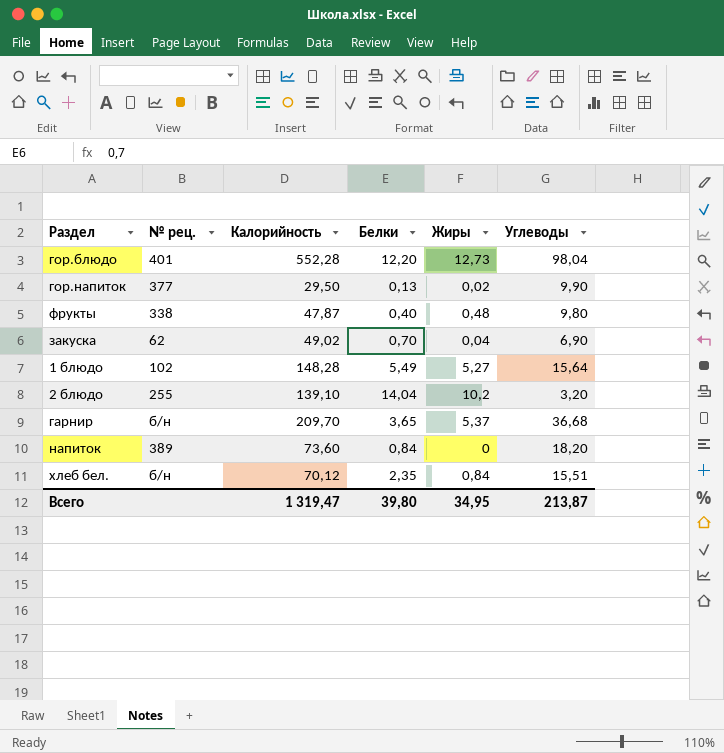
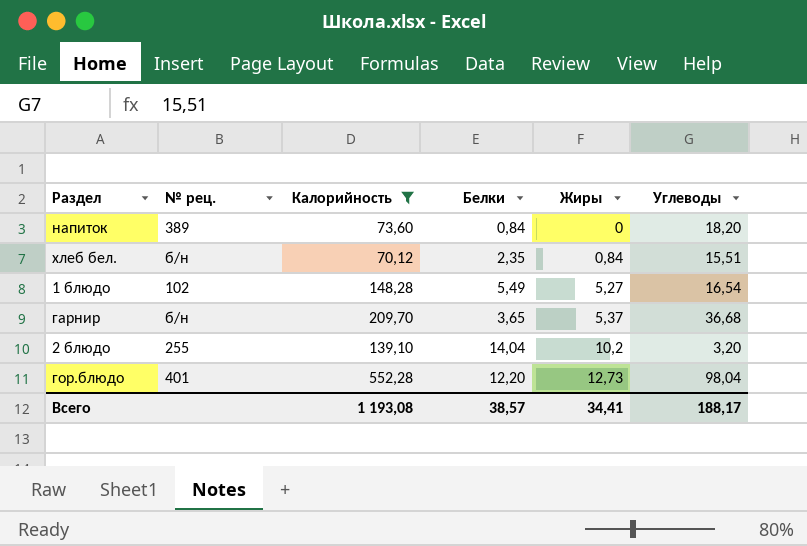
filter: none -> Калорийность >= 70,12
row order: none -> Жиры ascending
1 блюдо | Углеводы: 15,64 -> 16,54
Всего | Калорийность: 1 319,47 -> 1 193,08
Всего | Белки: 39,80 -> 38,57
Всего | Жиры: 34,95 -> 34,41
Всего | Углеводы: 213,87 -> 188,17

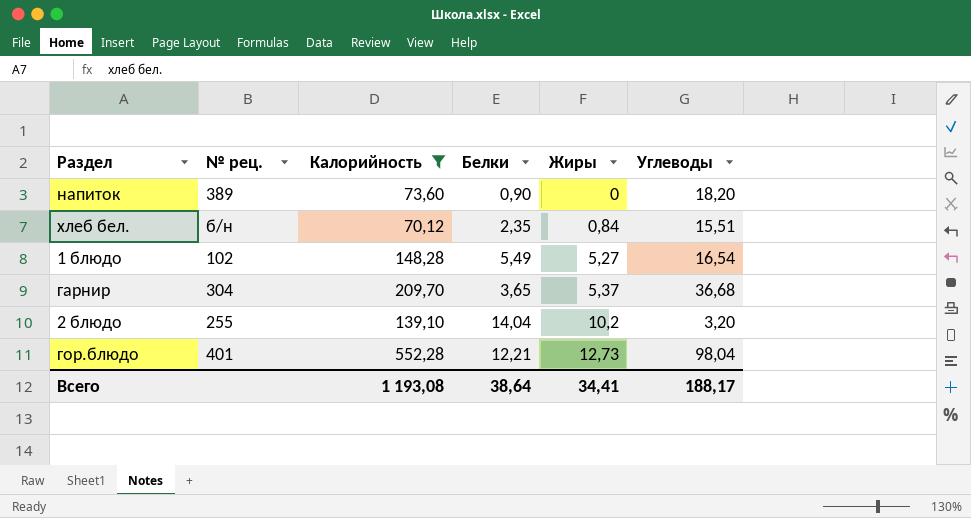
напиток | Белки: 0,84 -> 0,90
гарнир | № рец.: б/н -> 304
гор.блюдо | Белки: 12,20 -> 12,21
Всего | Белки: 38,57 -> 38,64

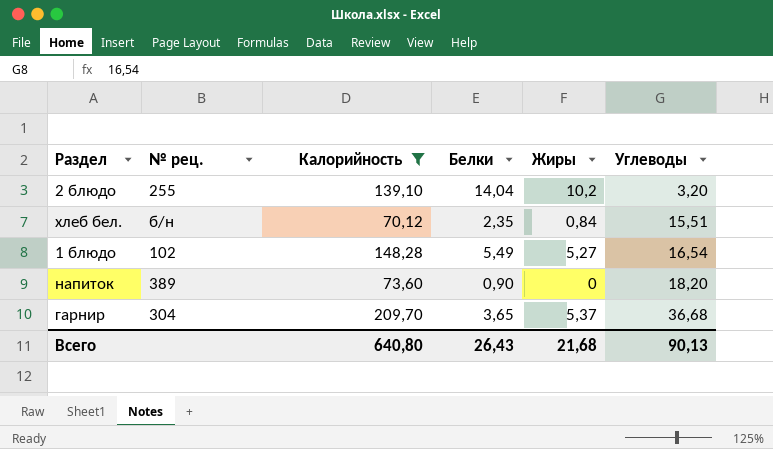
row order: Жиры ascending -> Углеводы ascending
row гор.блюдо: 401 | 552,28 | 12,21 | 12,73 | 98,04 -> none
Всего | Калорийность: 1 193,08 -> 640,80
Всего | Белки: 38,64 -> 26,43
Всего | Жиры: 34,41 -> 21,68
Всего | Углеводы: 188,17 -> 90,13

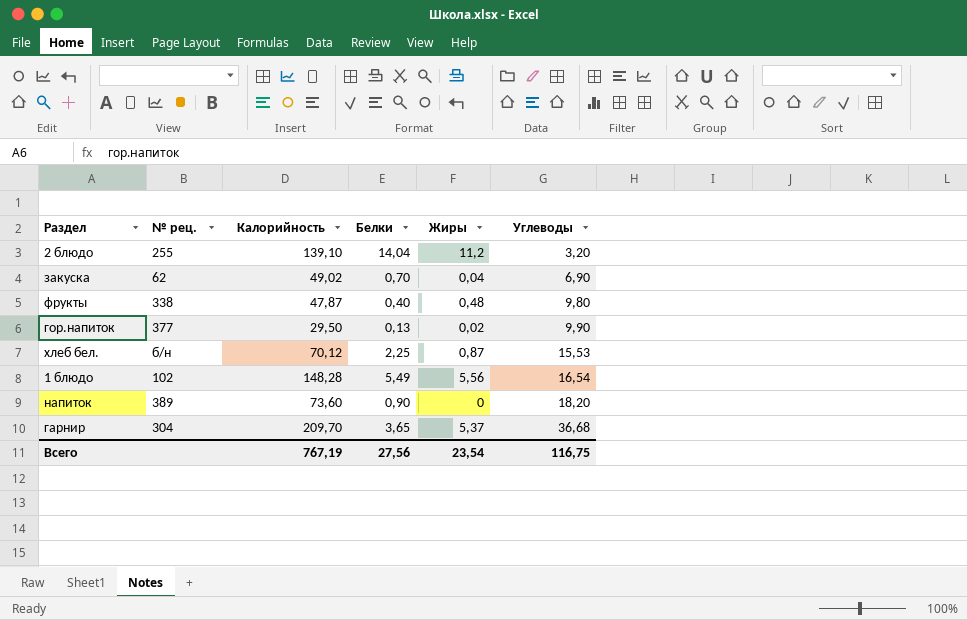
filter: Калорийность >= 70,12 -> none
2 блюдо | Жиры: 10,2 -> 11,2
хлеб бел. | Белки: 2,35 -> 2,25
хлеб бел. | Жиры: 0,84 -> 0,87
хлеб бел. | Углеводы: 15,51 -> 15,53
1 блюдо | Жиры: 5,27 -> 5,56
Всего | Калорийность: 640,80 -> 767,19
Всего | Белки: 26,43 -> 27,56
Всего | Жиры: 21,68 -> 23,54
Всего | Углеводы: 90,13 -> 116,75

